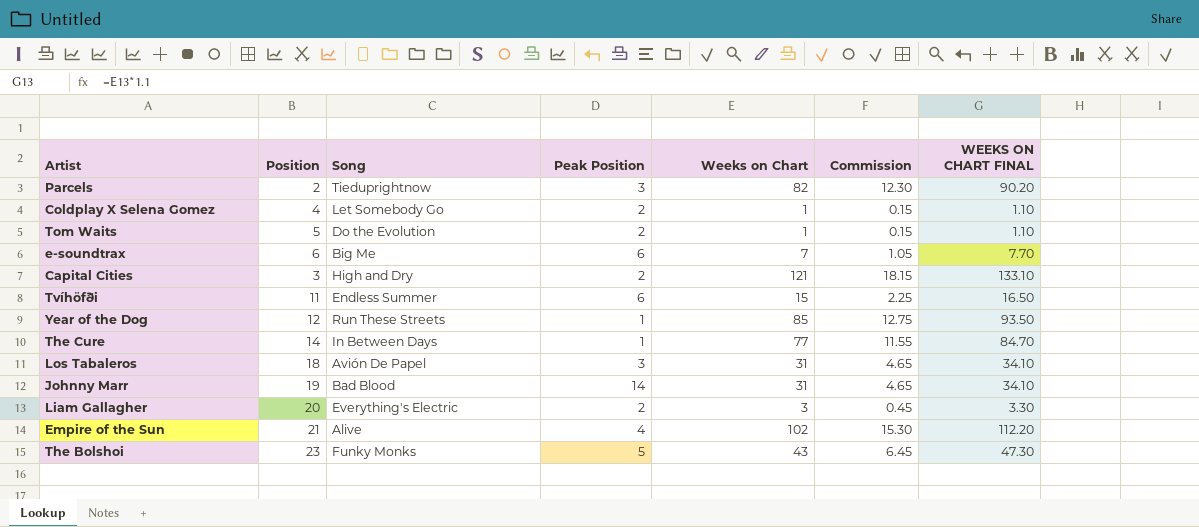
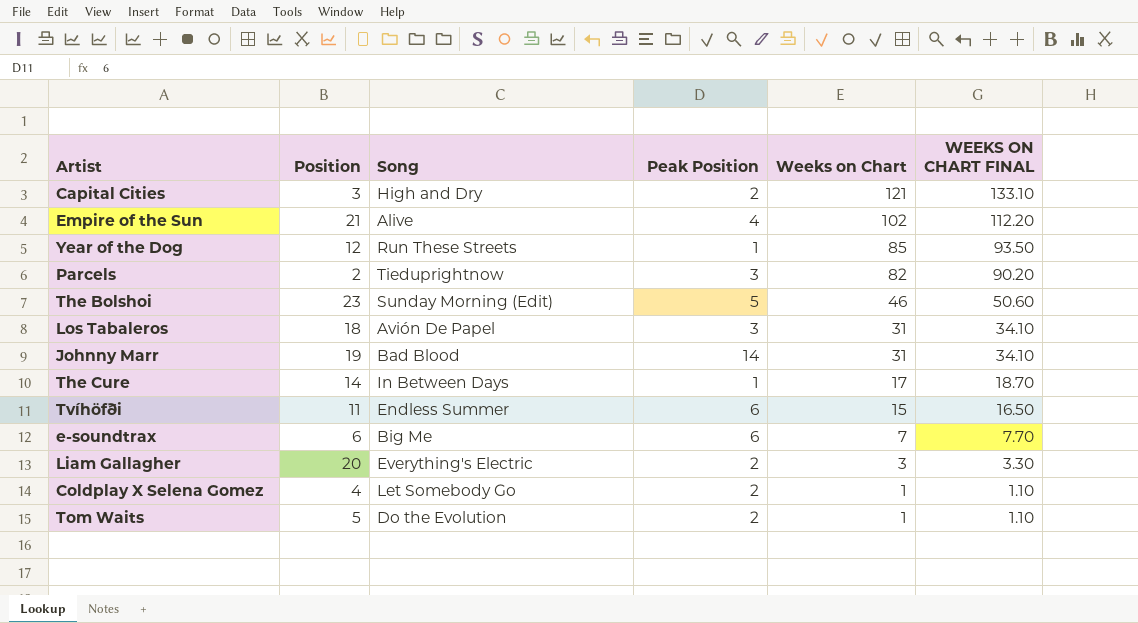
row order: none -> Weeks on Chart descending
column Commission | formula: [Weeks on Chart] * 0.15 -> none
The Bolshoi | Song: Funky Monks -> Sunday Morning (Edit)
The Bolshoi | Weeks on Chart: 43 -> 46
The Bolshoi | WEEKS ON CHART FINAL: 47.30 -> 50.60
The Cure | Weeks on Chart: 77 -> 17
The Cure | WEEKS ON CHART FINAL: 84.70 -> 18.70

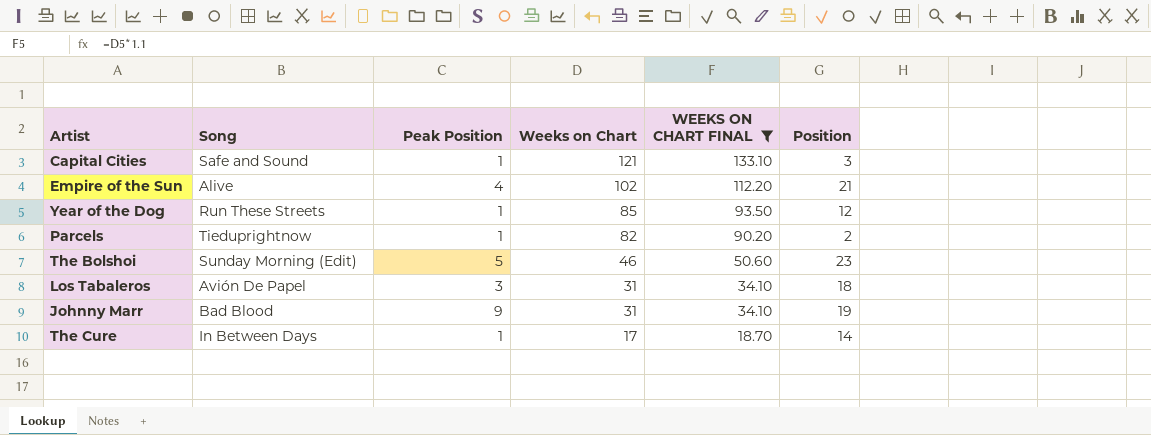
filter: none -> WEEKS ON CHART FINAL >= 18.70
column Position | position: 2 -> 6
Capital Cities | Song: High and Dry -> Safe and Sound
Capital Cities | Peak Position: 2 -> 1
Parcels | Peak Position: 3 -> 1
Johnny Marr | Peak Position: 14 -> 9

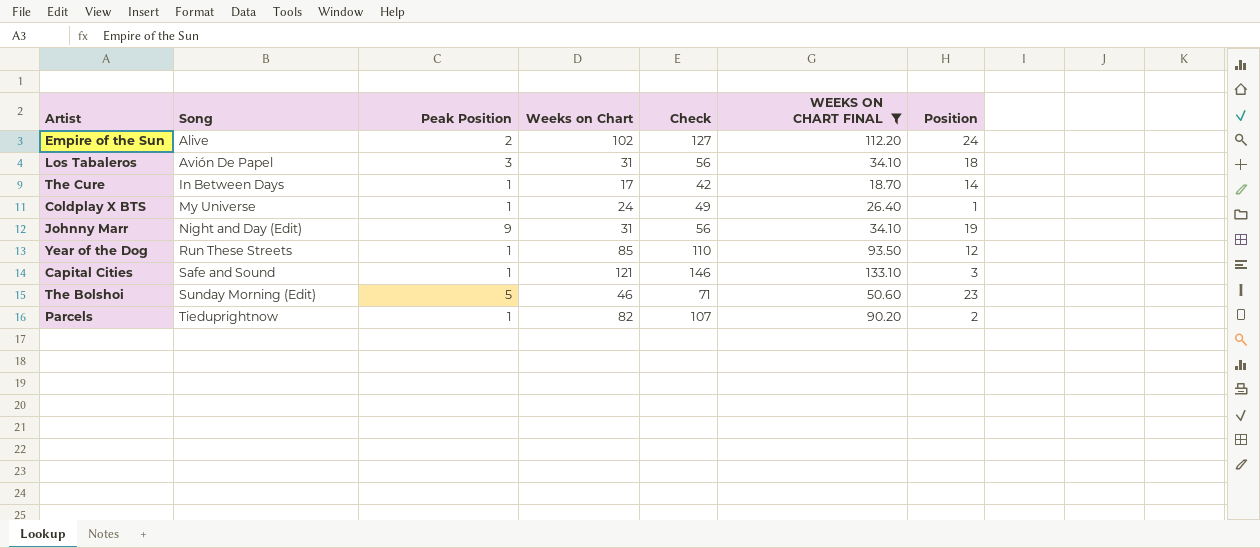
row order: Weeks on Chart descending -> Song ascending
column Check | formula: none -> [Weeks on Chart] + 25
Empire of the Sun | Peak Position: 4 -> 2
Empire of the Sun | Position: 21 -> 24
row Coldplay X BTS: none -> My Universe | 1 | 24 | 49 | 26.40 | 1
Johnny Marr | Song: Bad Blood -> Night and Day (Edit)

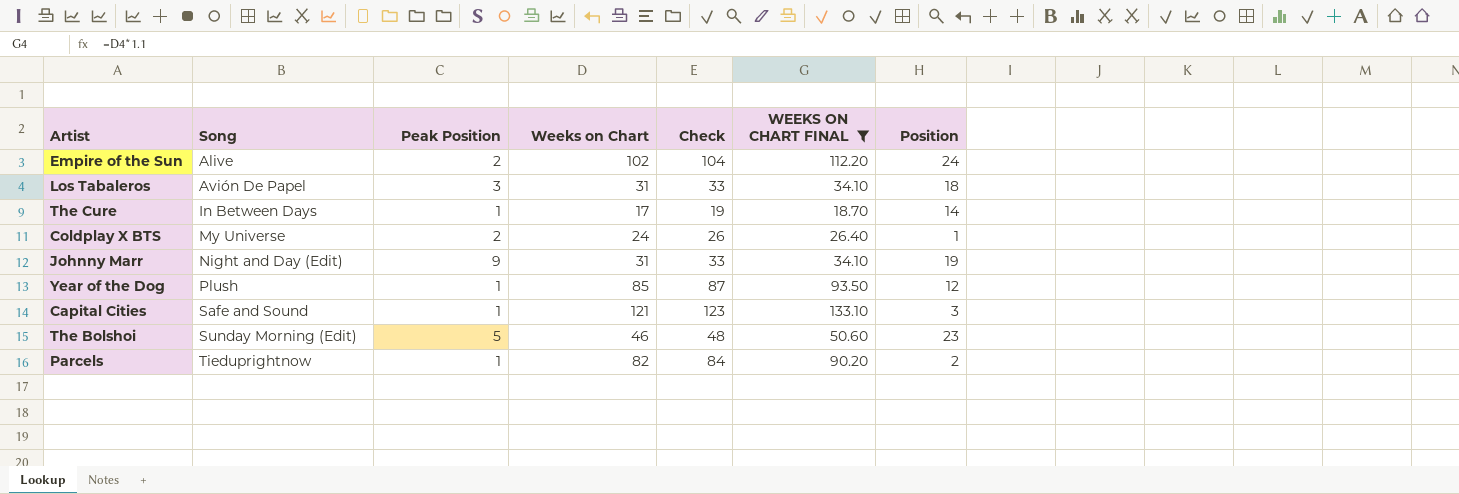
column Check | formula: [Weeks on Chart] + 25 -> [Weeks on Chart] + 2
Coldplay X BTS | Peak Position: 1 -> 2
Year of the Dog | Song: Run These Streets -> Plush

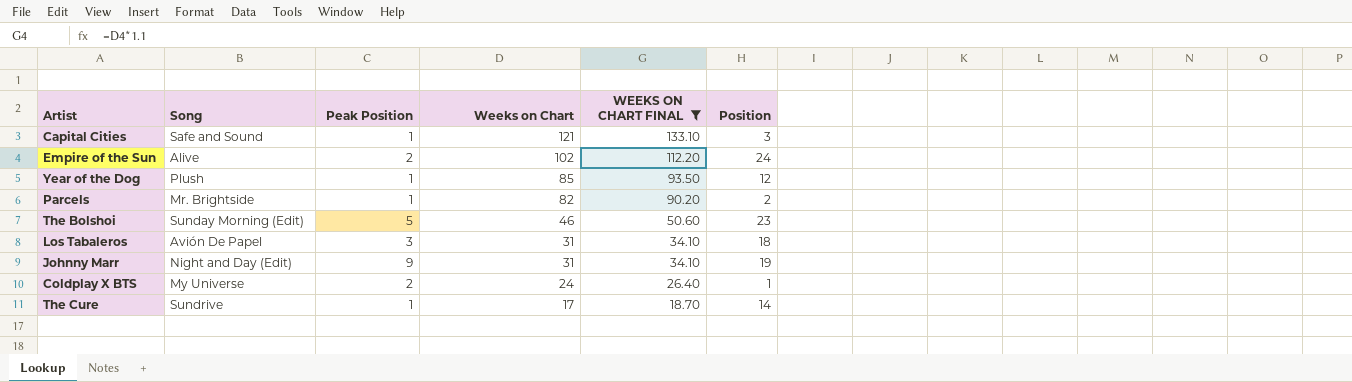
row order: Song ascending -> Weeks on Chart descending
column Check | formula: [Weeks on Chart] + 2 -> none
Parcels | Song: Tieduprightnow -> Mr. Brightside
The Cure | Song: In Between Days -> Sundrive

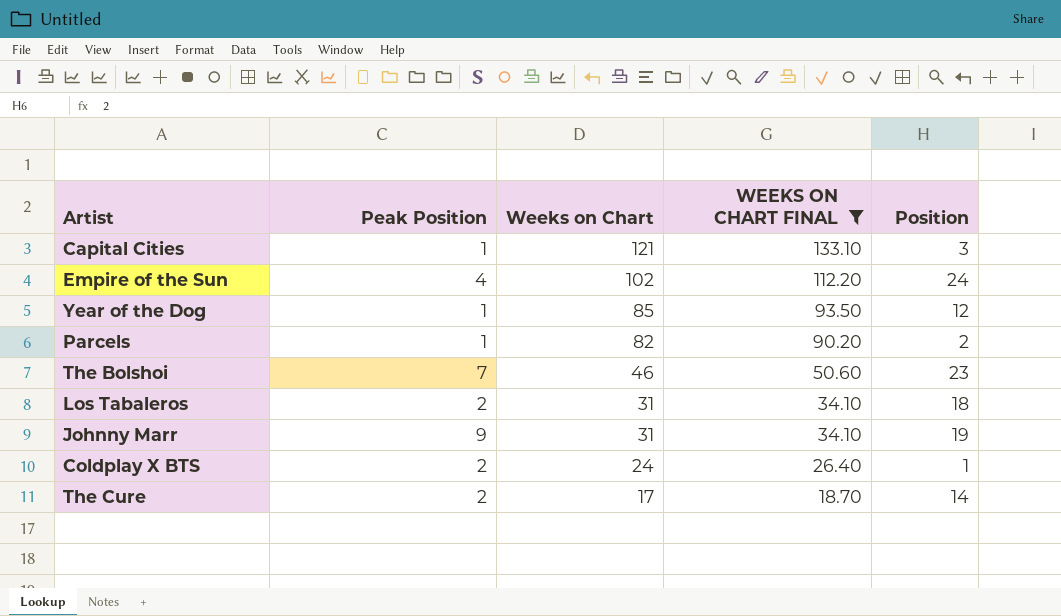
column Song | position: 2 -> none
Empire of the Sun | Peak Position: 2 -> 4
The Bolshoi | Peak Position: 5 -> 7
Los Tabaleros | Peak Position: 3 -> 2
The Cure | Peak Position: 1 -> 2

